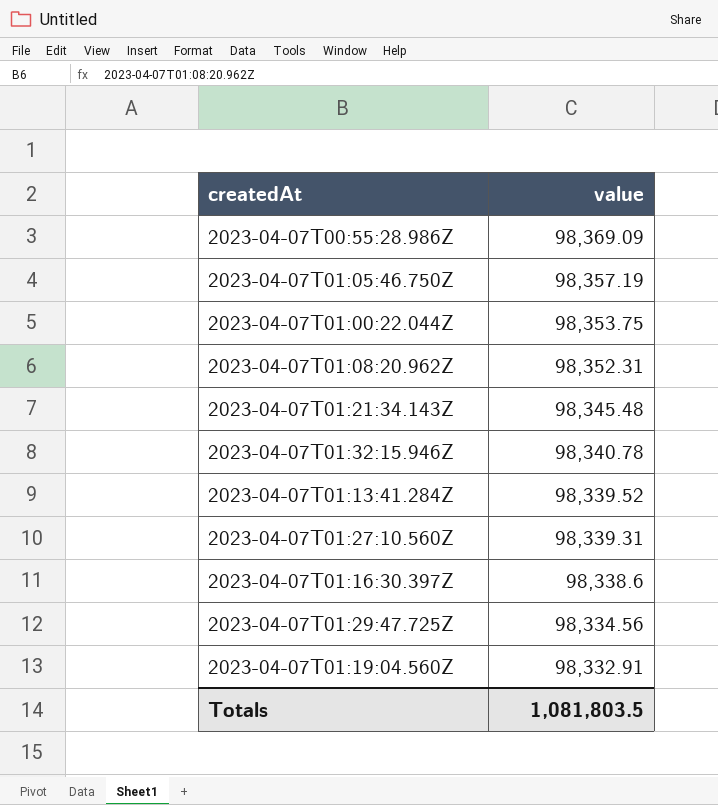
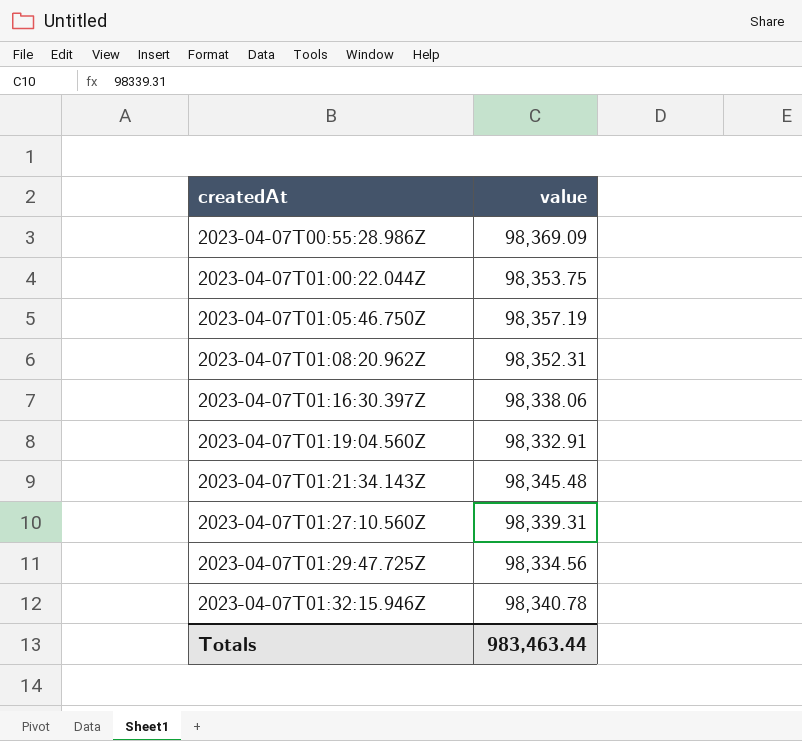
row order: value descending -> createdAt ascending
row 2023-04-07T01:13:41.284Z: 98,339.52 -> none
2023-04-07T01:16:30.397Z | value: 98,338.6 -> 98,338.06
Totals | value: 1,081,803.5 -> 983,463.44

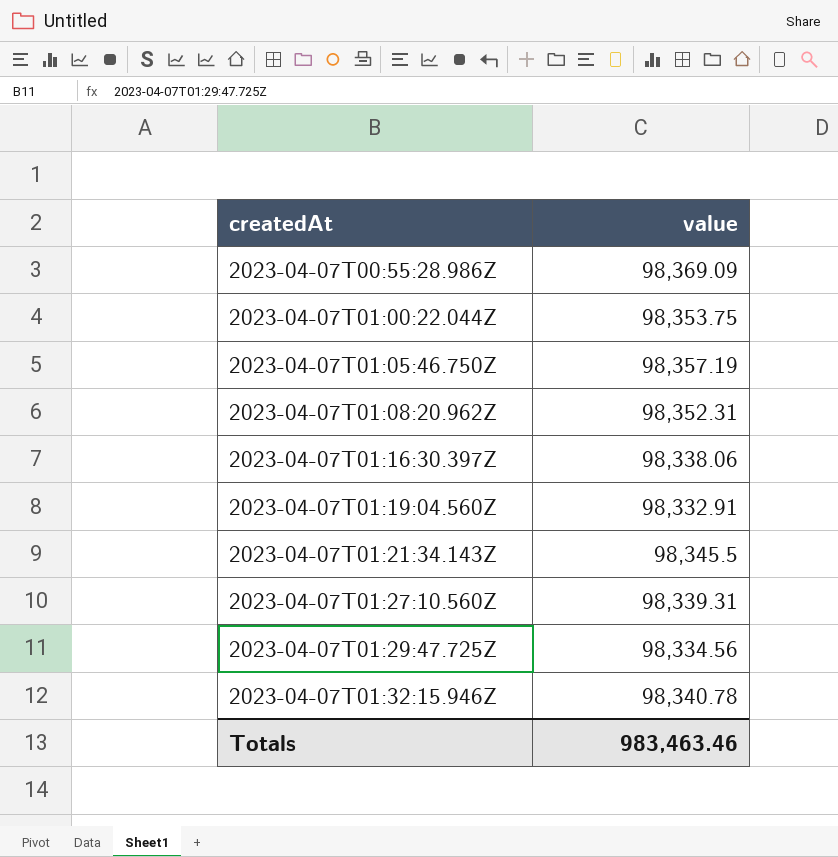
2023-04-07T01:21:34.143Z | value: 98,345.48 -> 98,345.5
Totals | value: 983,463.44 -> 983,463.46

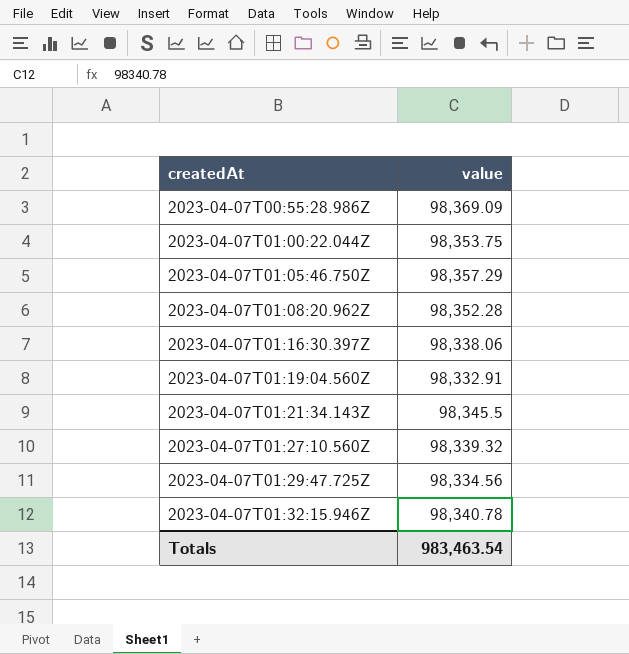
2023-04-07T01:05:46.750Z | value: 98,357.19 -> 98,357.29
2023-04-07T01:08:20.962Z | value: 98,352.31 -> 98,352.28
2023-04-07T01:27:10.560Z | value: 98,339.31 -> 98,339.32
Totals | value: 983,463.46 -> 983,463.54

